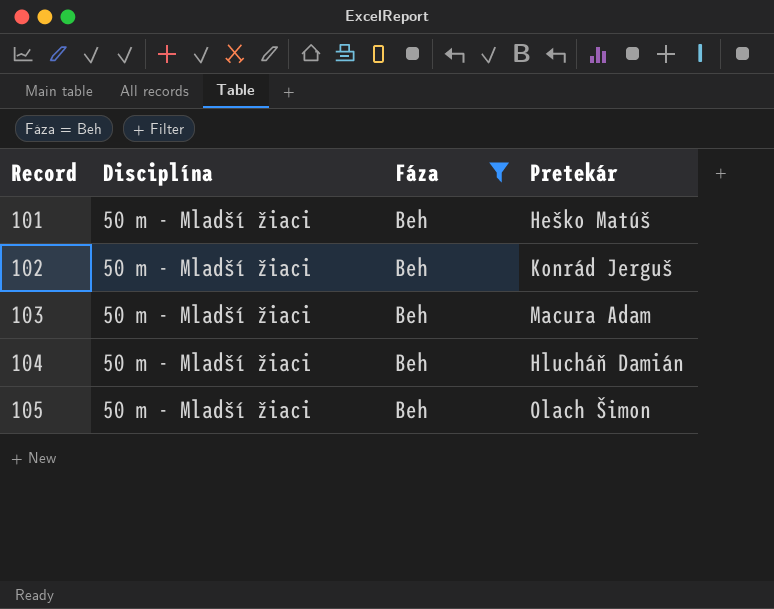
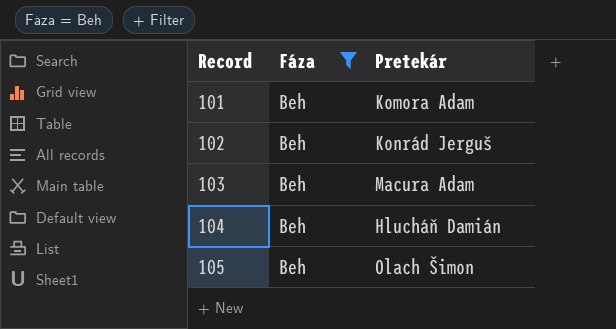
column Disciplína | position: 2 -> none
101 | Pretekár: Heško Matúš -> Komora Adam

